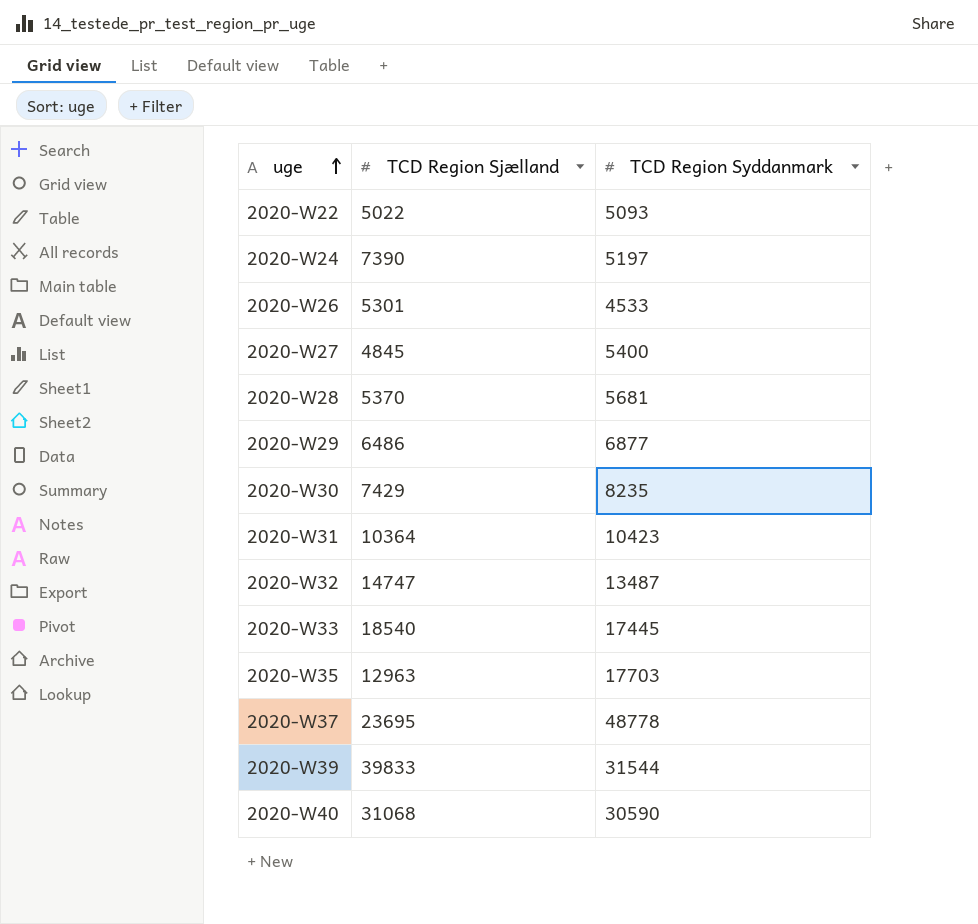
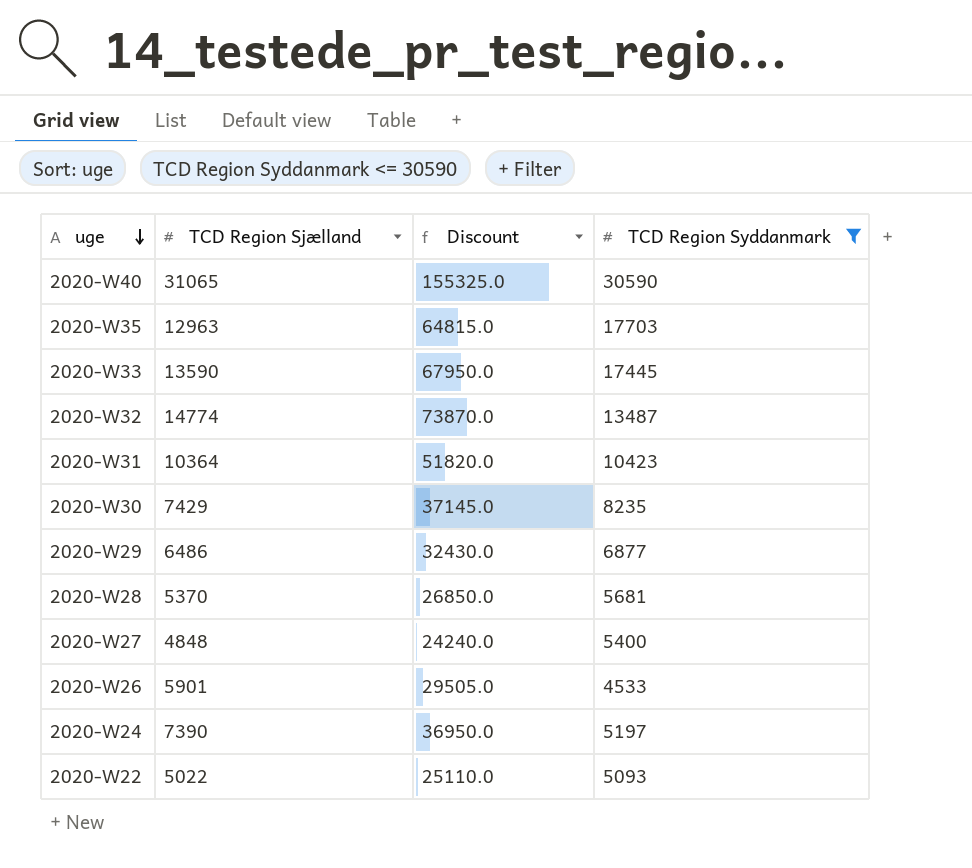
filter: none -> TCD Region Syddanmark <= 30590
row order: uge ascending -> uge descending
column Discount | formula: none -> [TCD Region Sjælland] * 5
2020-W40 | TCD Region Sjælland: 31068 -> 31065
2020-W33 | TCD Region Sjælland: 18540 -> 13590
2020-W32 | TCD Region Sjælland: 14747 -> 14774
2020-W27 | TCD Region Sjælland: 4845 -> 4848
2020-W26 | TCD Region Sjælland: 5301 -> 5901

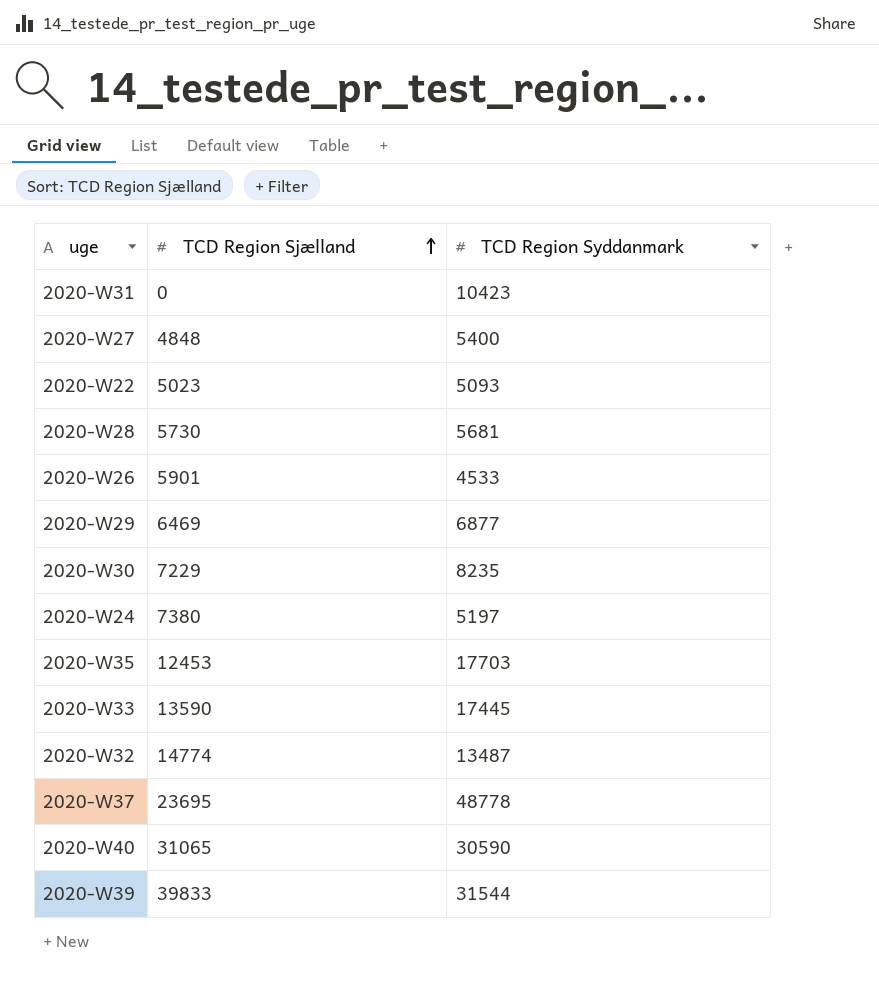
filter: TCD Region Syddanmark <= 30590 -> none
row order: uge descending -> TCD Region Sjælland ascending
column Discount | formula: [TCD Region Sjælland] * 5 -> none
2020-W31 | TCD Region Sjælland: 10364 -> 0
2020-W22 | TCD Region Sjælland: 5022 -> 5023
2020-W28 | TCD Region Sjælland: 5370 -> 5730
2020-W29 | TCD Region Sjælland: 6486 -> 6469
2020-W30 | TCD Region Sjælland: 7429 -> 7229
2020-W24 | TCD Region Sjælland: 7390 -> 7380
2020-W35 | TCD Region Sjælland: 12963 -> 12453

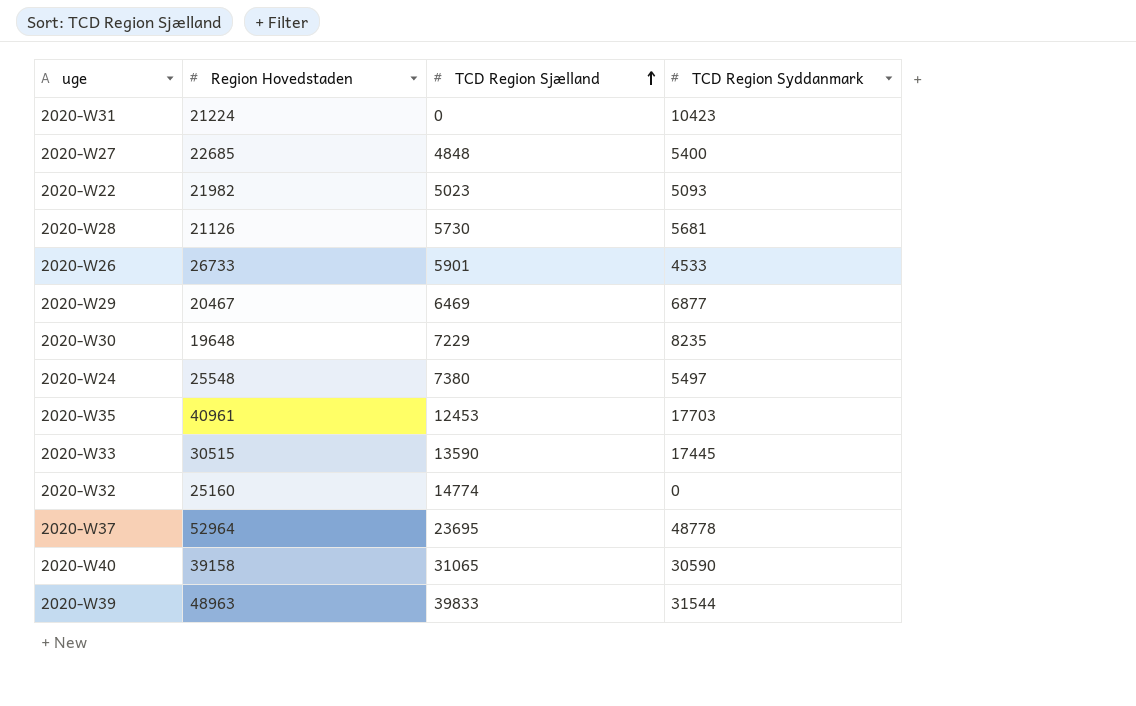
column Region Hovedstaden | position: none -> 2
2020-W24 | TCD Region Syddanmark: 5197 -> 5497
2020-W32 | TCD Region Syddanmark: 13487 -> 0

